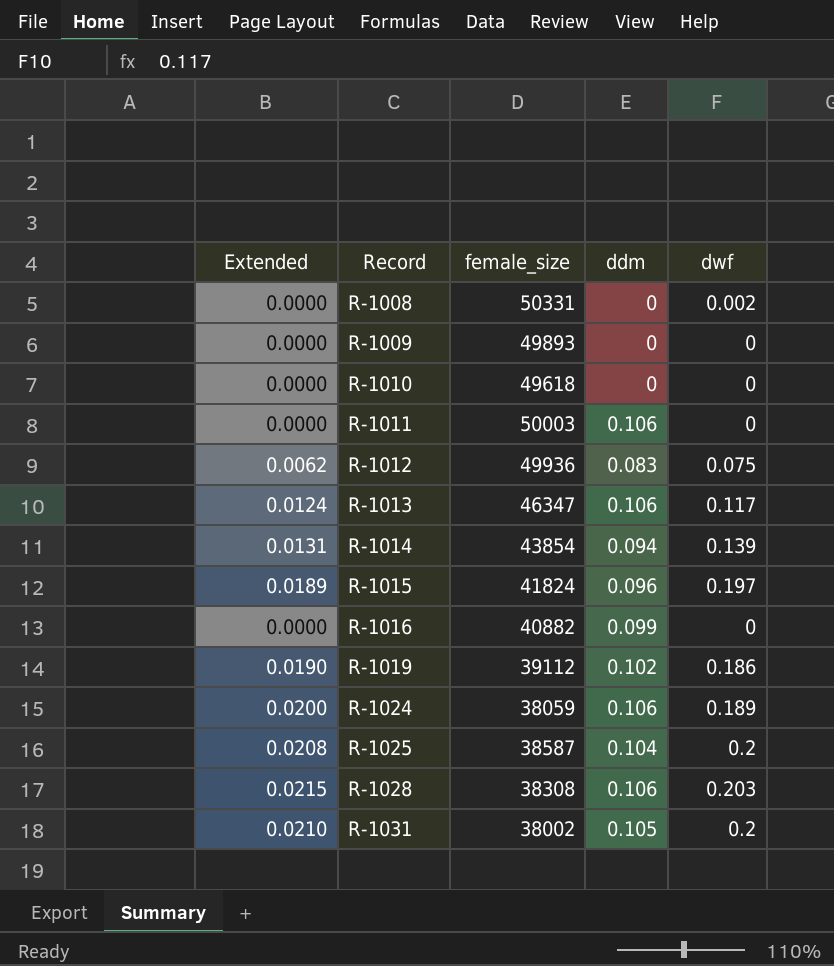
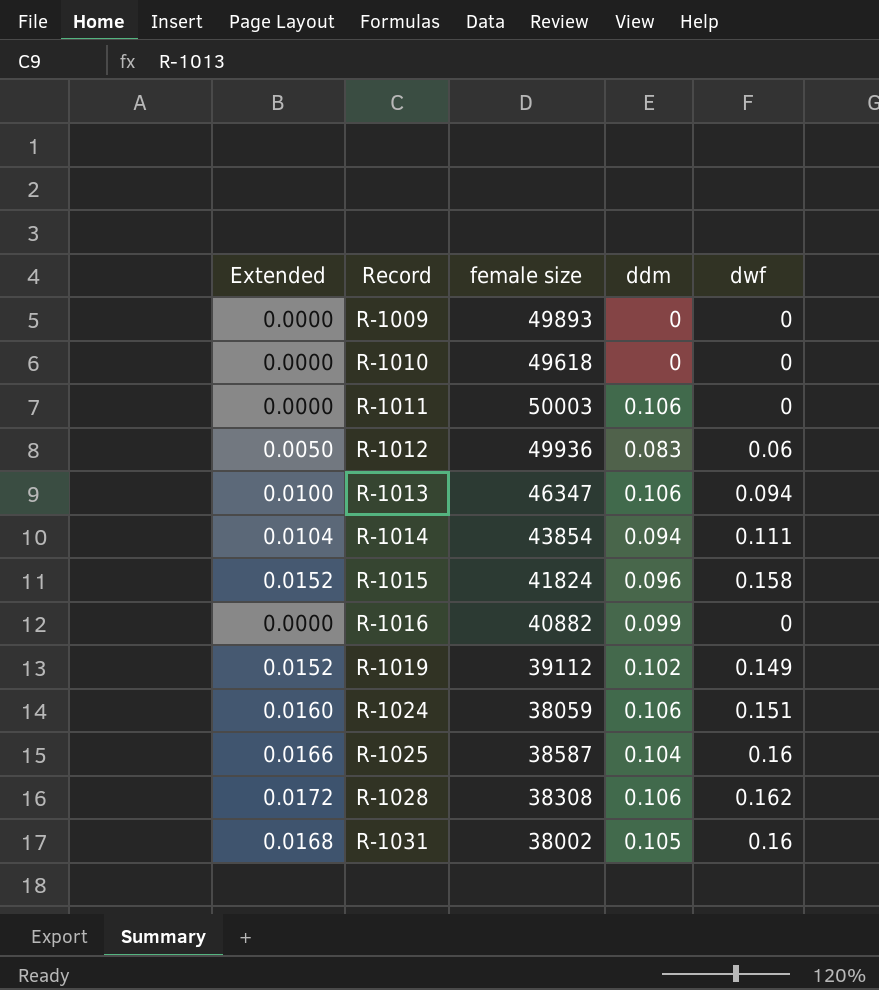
column name: female_size -> female size
row R-1008: 0.0000 | 50331 | 0 | 0.002 -> none
R-1012 | Extended: 0.0062 -> 0.0050
R-1012 | dwf: 0.075 -> 0.06
R-1013 | Extended: 0.0124 -> 0.0100
R-1013 | dwf: 0.117 -> 0.094
R-1014 | Extended: 0.0131 -> 0.0104
R-1014 | dwf: 0.139 -> 0.111
R-1015 | Extended: 0.0189 -> 0.0152
R-1015 | dwf: 0.197 -> 0.158
R-1019 | Extended: 0.0190 -> 0.0152
R-1019 | dwf: 0.186 -> 0.149
R-1024 | Extended: 0.0200 -> 0.0160
R-1024 | dwf: 0.189 -> 0.151
R-1025 | Extended: 0.0208 -> 0.0166
R-1025 | dwf: 0.2 -> 0.16
R-1028 | Extended: 0.0215 -> 0.0172
R-1028 | dwf: 0.203 -> 0.162
R-1031 | Extended: 0.0210 -> 0.0168
R-1031 | dwf: 0.2 -> 0.16

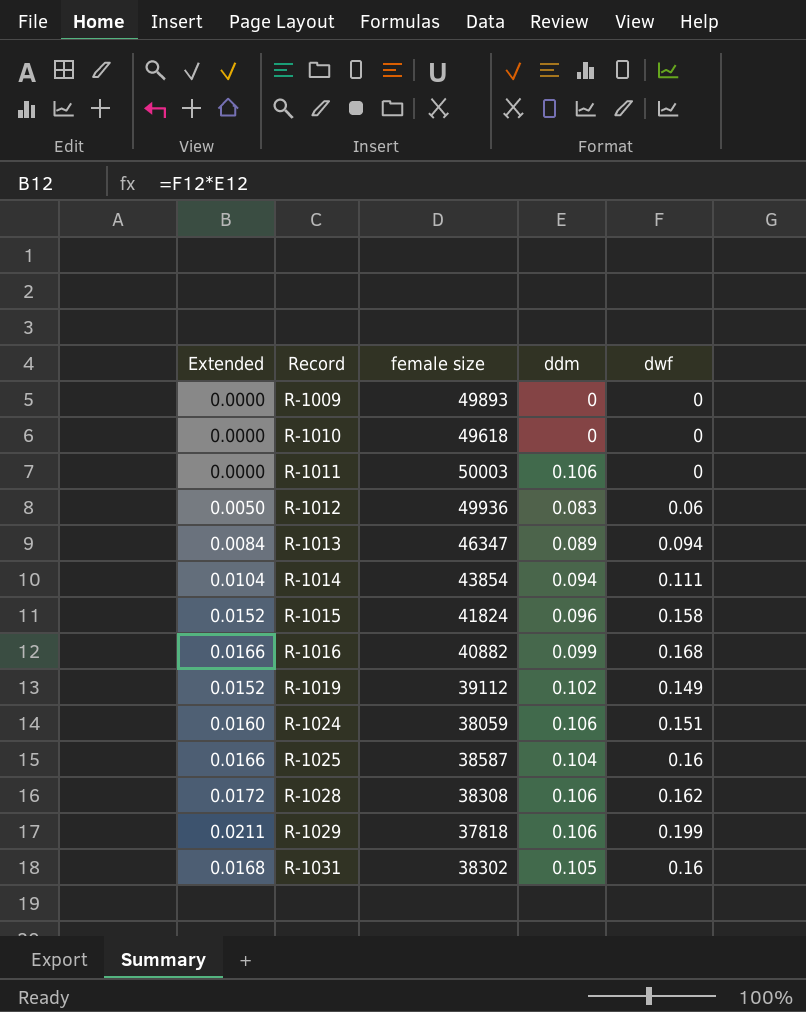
R-1013 | Extended: 0.0100 -> 0.0084
R-1013 | ddm: 0.106 -> 0.089
R-1016 | Extended: 0.0000 -> 0.0166
R-1016 | dwf: 0 -> 0.168
row R-1029: none -> 0.0211 | 37818 | 0.106 | 0.199
R-1031 | female size: 38002 -> 38302

